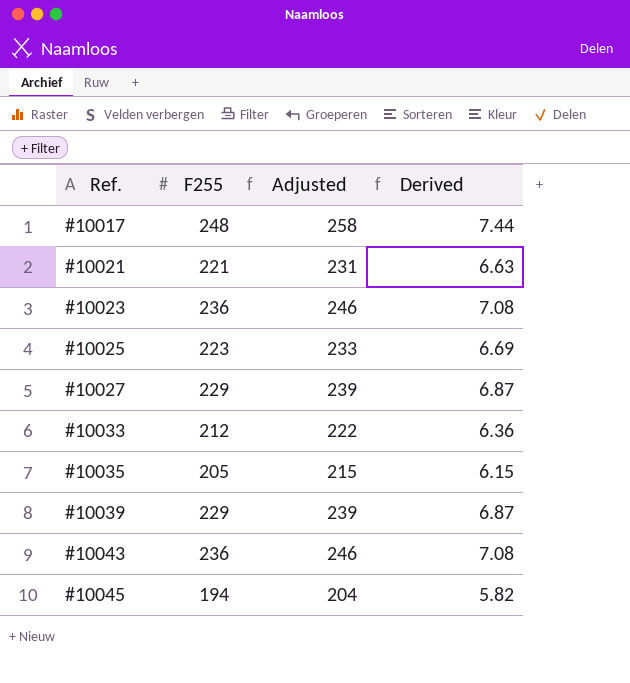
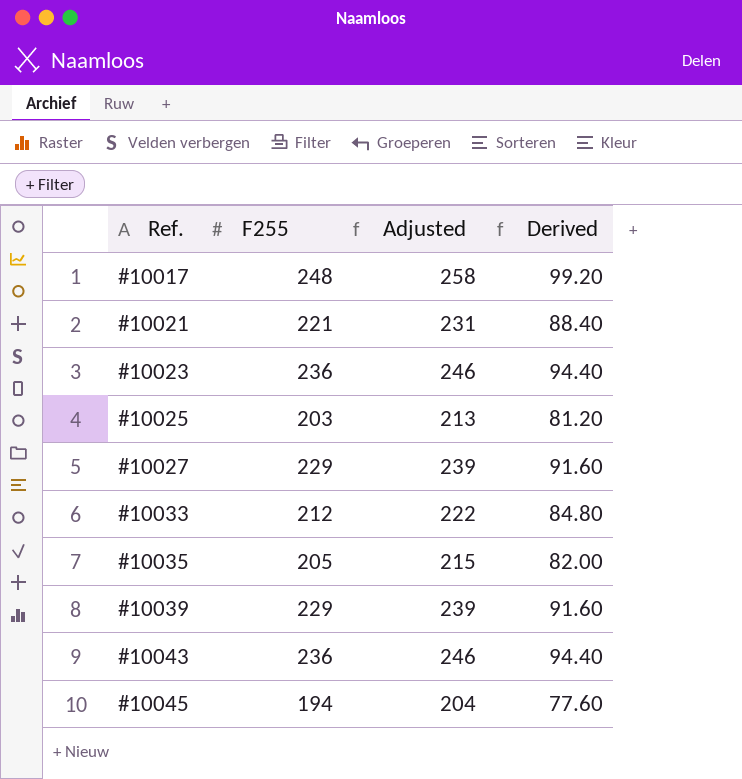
column Derived | formula: [F255] * 0.03 -> [F255] * 0.4
#10025 | F255: 223 -> 203
#10025 | Adjusted: 233 -> 213

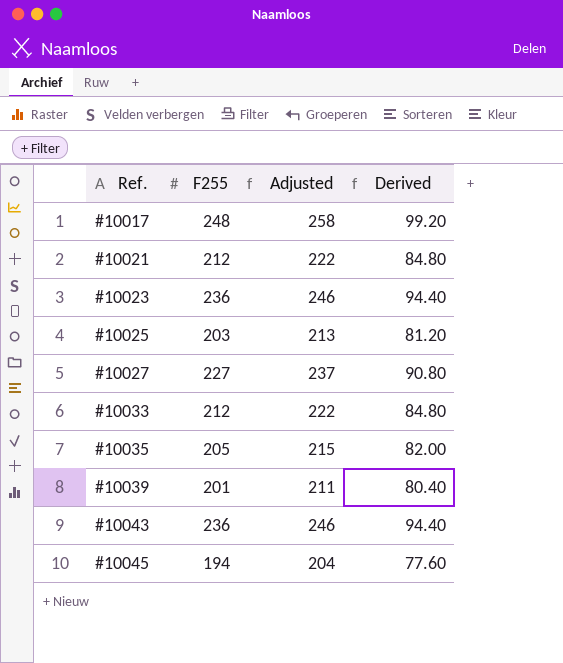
#10021 | F255: 221 -> 212
#10021 | Adjusted: 231 -> 222
#10021 | Derived: 88.40 -> 84.80
#10027 | F255: 229 -> 227
#10027 | Adjusted: 239 -> 237
#10027 | Derived: 91.60 -> 90.80
#10039 | F255: 229 -> 201
#10039 | Adjusted: 239 -> 211
#10039 | Derived: 91.60 -> 80.40

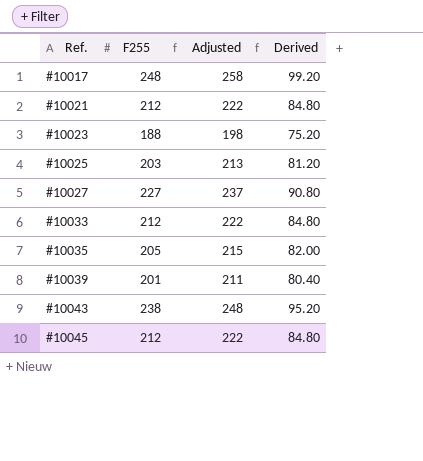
#10023 | F255: 236 -> 188
#10023 | Adjusted: 246 -> 198
#10023 | Derived: 94.40 -> 75.20
#10043 | F255: 236 -> 238
#10043 | Adjusted: 246 -> 248
#10043 | Derived: 94.40 -> 95.20
#10045 | F255: 194 -> 212
#10045 | Adjusted: 204 -> 222
#10045 | Derived: 77.60 -> 84.80

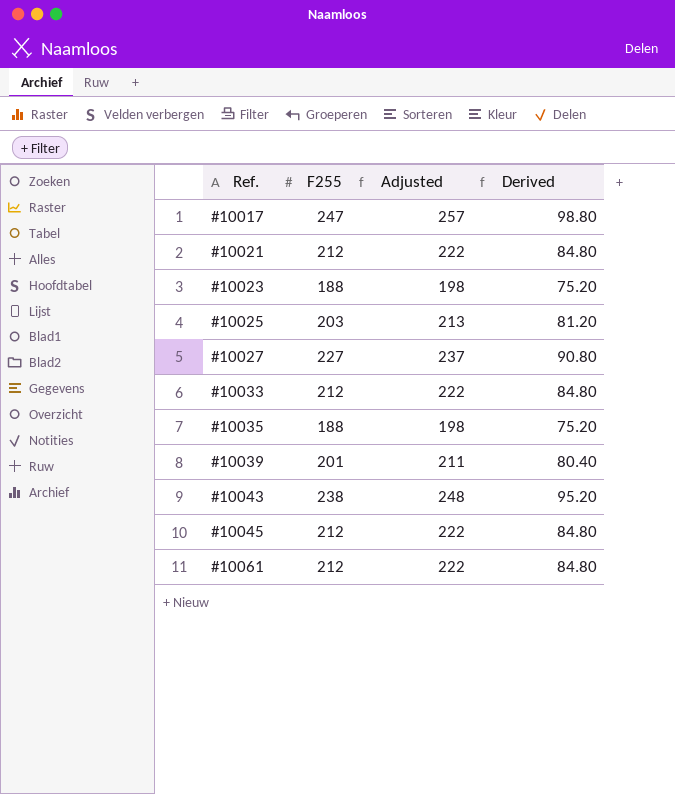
#10017 | F255: 248 -> 247
#10017 | Adjusted: 258 -> 257
#10017 | Derived: 99.20 -> 98.80
#10035 | F255: 205 -> 188
#10035 | Adjusted: 215 -> 198
#10035 | Derived: 82.00 -> 75.20
row #10061: none -> 212 | 222 | 84.80

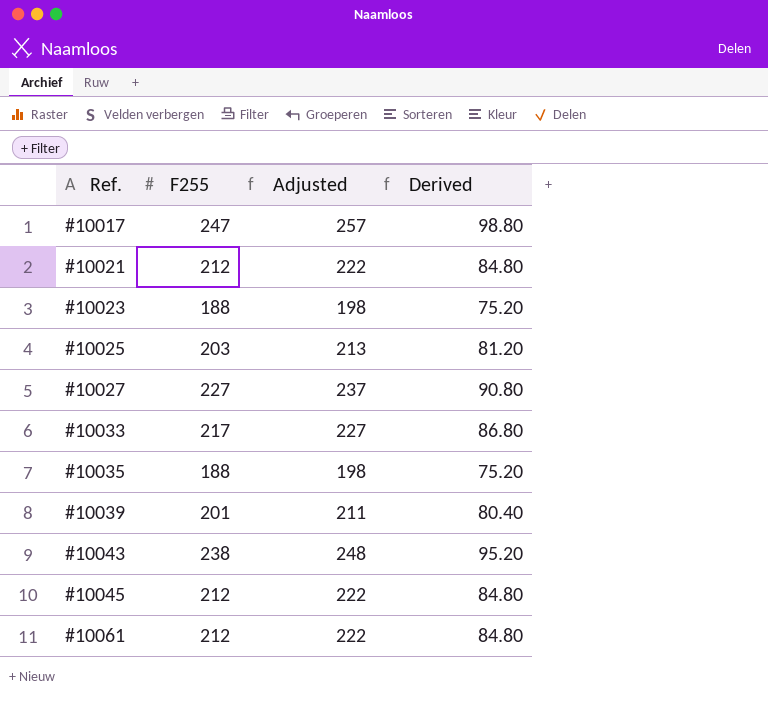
#10033 | F255: 212 -> 217
#10033 | Adjusted: 222 -> 227
#10033 | Derived: 84.80 -> 86.80

